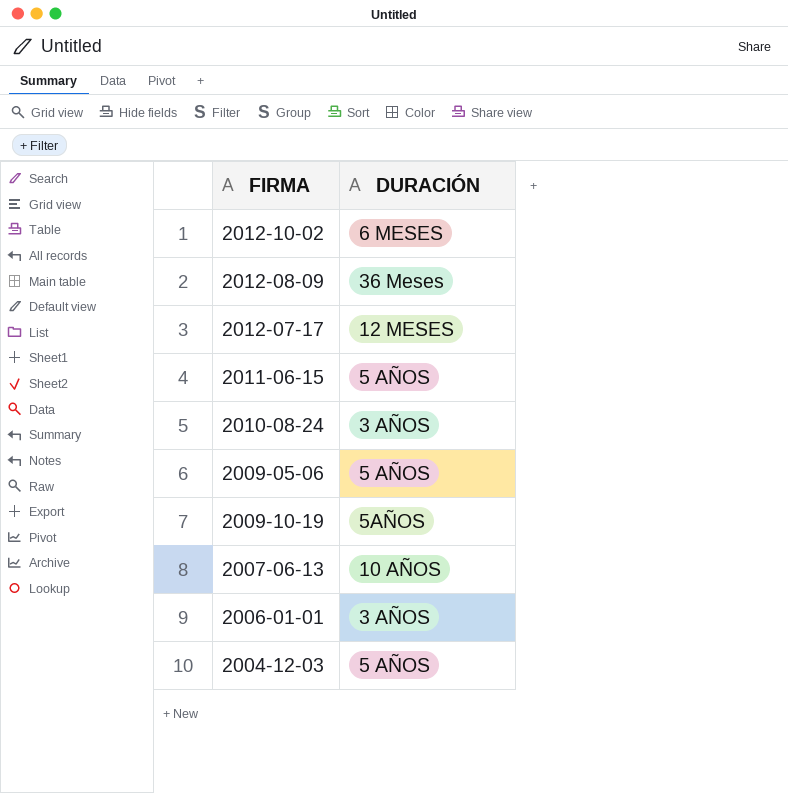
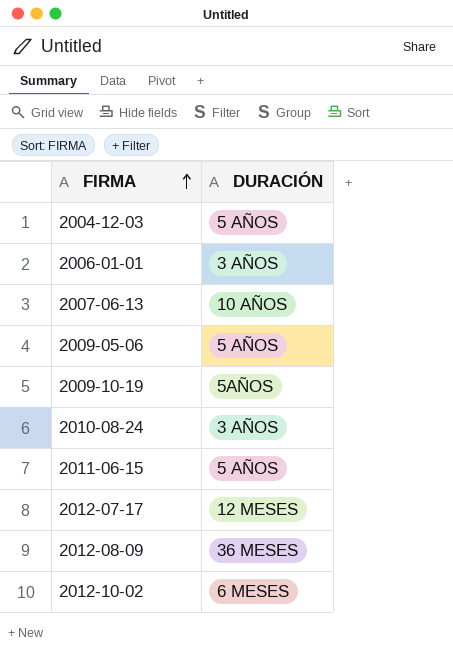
row order: none -> FIRMA ascending
2012-08-09 | DURACIÓN: 36 Meses -> 36 MESES

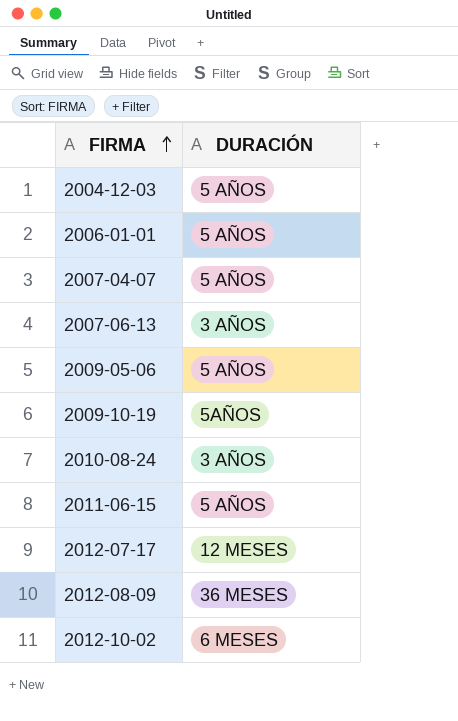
2006-01-01 | DURACIÓN: 3 AÑOS -> 5 AÑOS
row 2007-04-07: none -> 5 AÑOS
2007-06-13 | DURACIÓN: 10 AÑOS -> 3 AÑOS

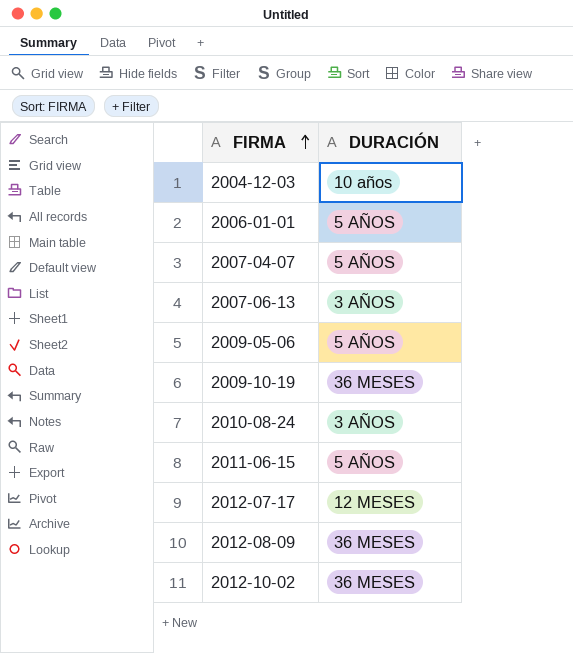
2004-12-03 | DURACIÓN: 5 AÑOS -> 10 años
2009-10-19 | DURACIÓN: 5AÑOS -> 36 MESES
2012-10-02 | DURACIÓN: 6 MESES -> 36 MESES

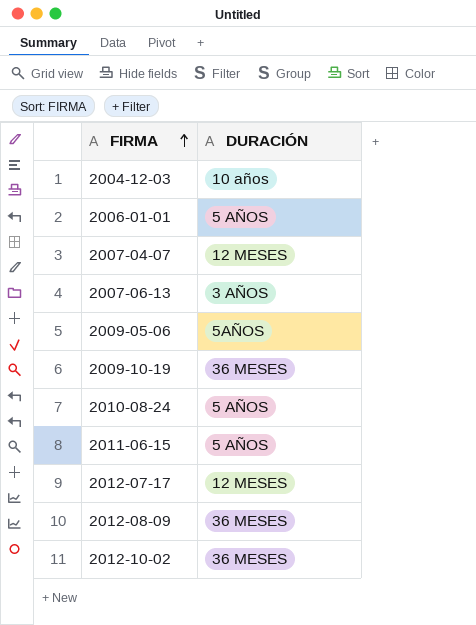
2007-04-07 | DURACIÓN: 5 AÑOS -> 12 MESES
2009-05-06 | DURACIÓN: 5 AÑOS -> 5AÑOS
2010-08-24 | DURACIÓN: 3 AÑOS -> 5 AÑOS

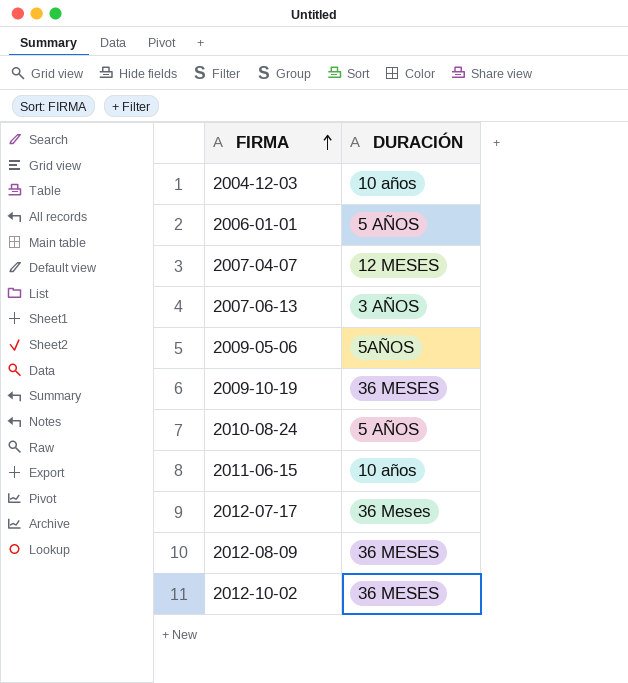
2011-06-15 | DURACIÓN: 5 AÑOS -> 10 años
2012-07-17 | DURACIÓN: 12 MESES -> 36 Meses

